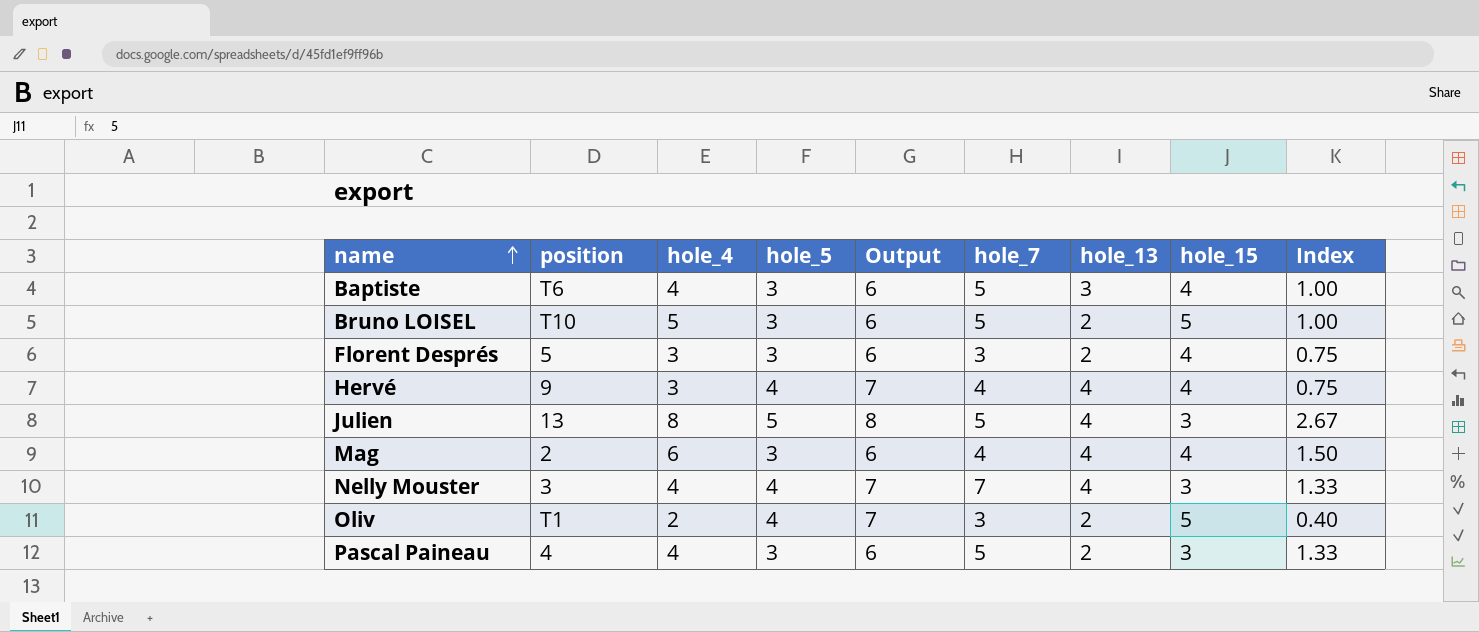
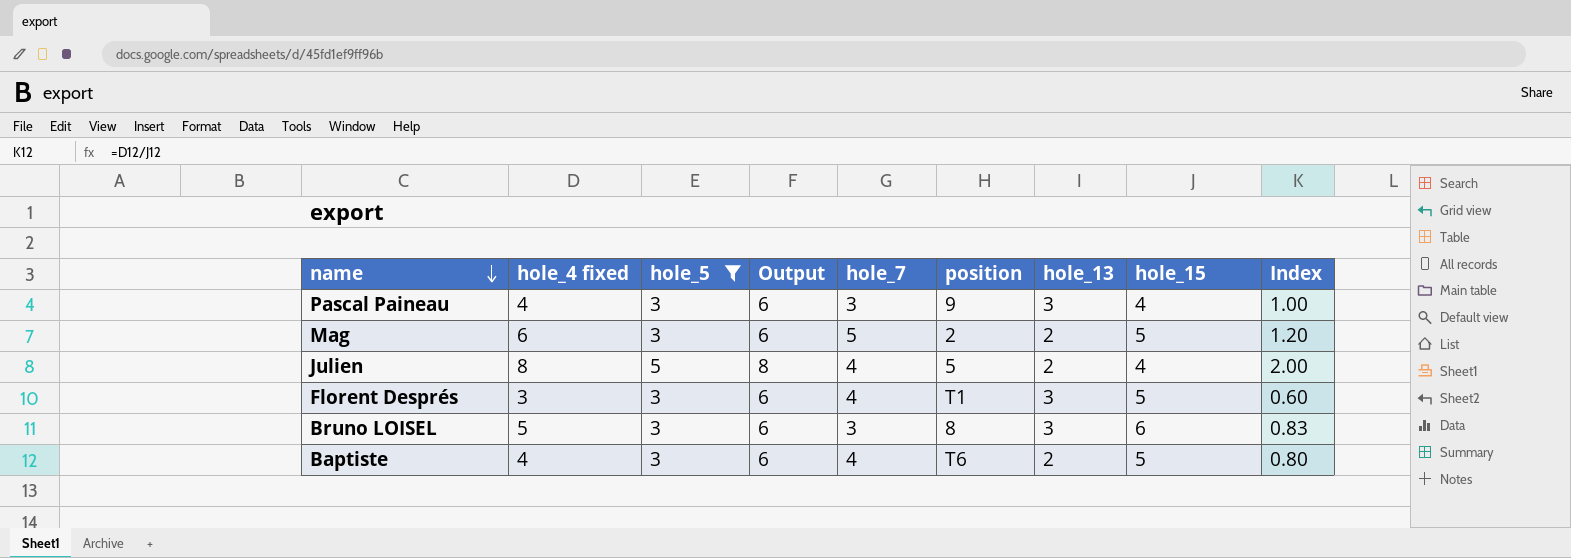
filter: none -> hole_5 != 4
row order: name ascending -> name descending
column name: hole_4 -> hole_4 fixed
column position | position: 2 -> 6
Pascal Paineau | hole_7: 5 -> 3
Pascal Paineau | position: 4 -> 9
Pascal Paineau | hole_13: 2 -> 3
Pascal Paineau | hole_15: 3 -> 4
Pascal Paineau | Index: 1.33 -> 1.00
Mag | hole_7: 4 -> 5
Mag | hole_13: 4 -> 2
Mag | hole_15: 4 -> 5
Mag | Index: 1.50 -> 1.20
Julien | hole_7: 5 -> 4
Julien | position: 13 -> 5
Julien | hole_13: 4 -> 2
Julien | hole_15: 3 -> 4
Julien | Index: 2.67 -> 2.00
Florent Després | hole_7: 3 -> 4
Florent Després | position: 5 -> T1
Florent Després | hole_13: 2 -> 3
Florent Després | hole_15: 4 -> 5
Florent Després | Index: 0.75 -> 0.60
Bruno LOISEL | hole_7: 5 -> 3
Bruno LOISEL | position: T10 -> 8
Bruno LOISEL | hole_13: 2 -> 3
Bruno LOISEL | hole_15: 5 -> 6
Bruno LOISEL | Index: 1.00 -> 0.83
Baptiste | hole_7: 5 -> 4
Baptiste | hole_13: 3 -> 2
Baptiste | hole_15: 4 -> 5
Baptiste | Index: 1.00 -> 0.80

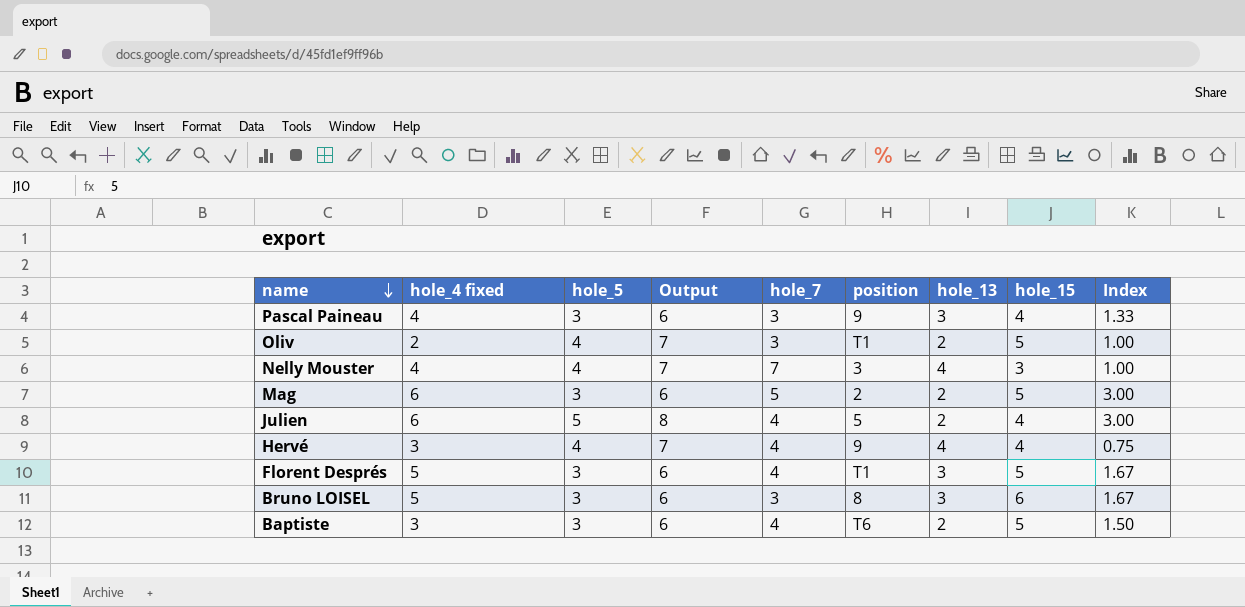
filter: hole_5 != 4 -> none
column Index | formula: [hole_4 fixed] / [hole_15] -> [hole_4 fixed] / [hole_13]
Julien | hole_4 fixed: 8 -> 6
Florent Després | hole_4 fixed: 3 -> 5
Baptiste | hole_4 fixed: 4 -> 3

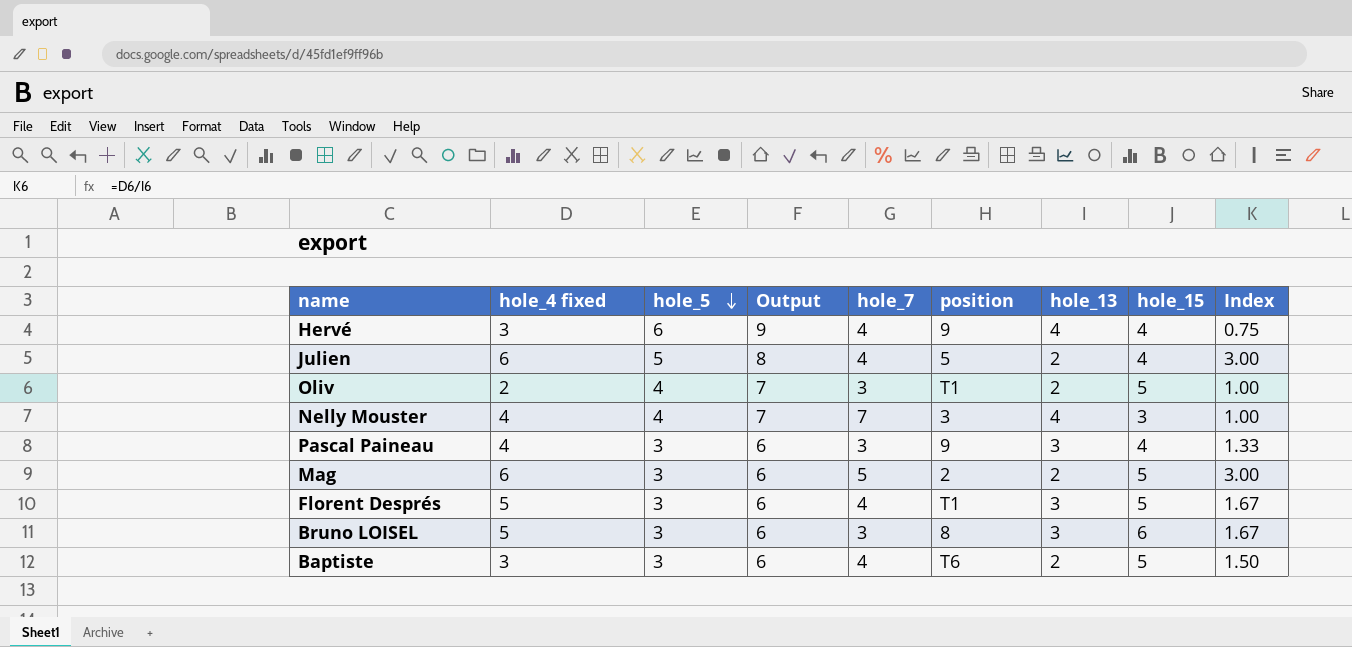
row order: name descending -> hole_5 descending
Hervé | hole_5: 4 -> 6
Hervé | Output: 7 -> 9

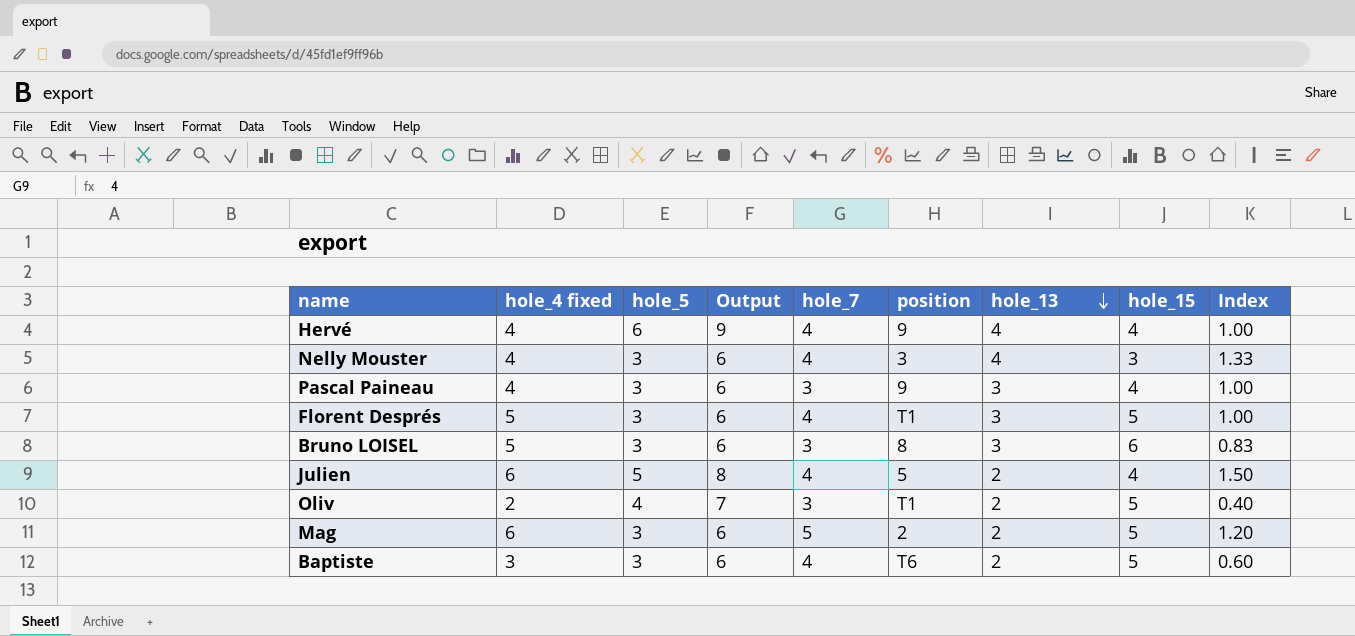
row order: hole_5 descending -> hole_13 descending
column Index | formula: [hole_4 fixed] / [hole_13] -> [hole_4 fixed] / [hole_15]
Hervé | hole_4 fixed: 3 -> 4
Nelly Mouster | hole_5: 4 -> 3
Nelly Mouster | Output: 7 -> 6
Nelly Mouster | hole_7: 7 -> 4

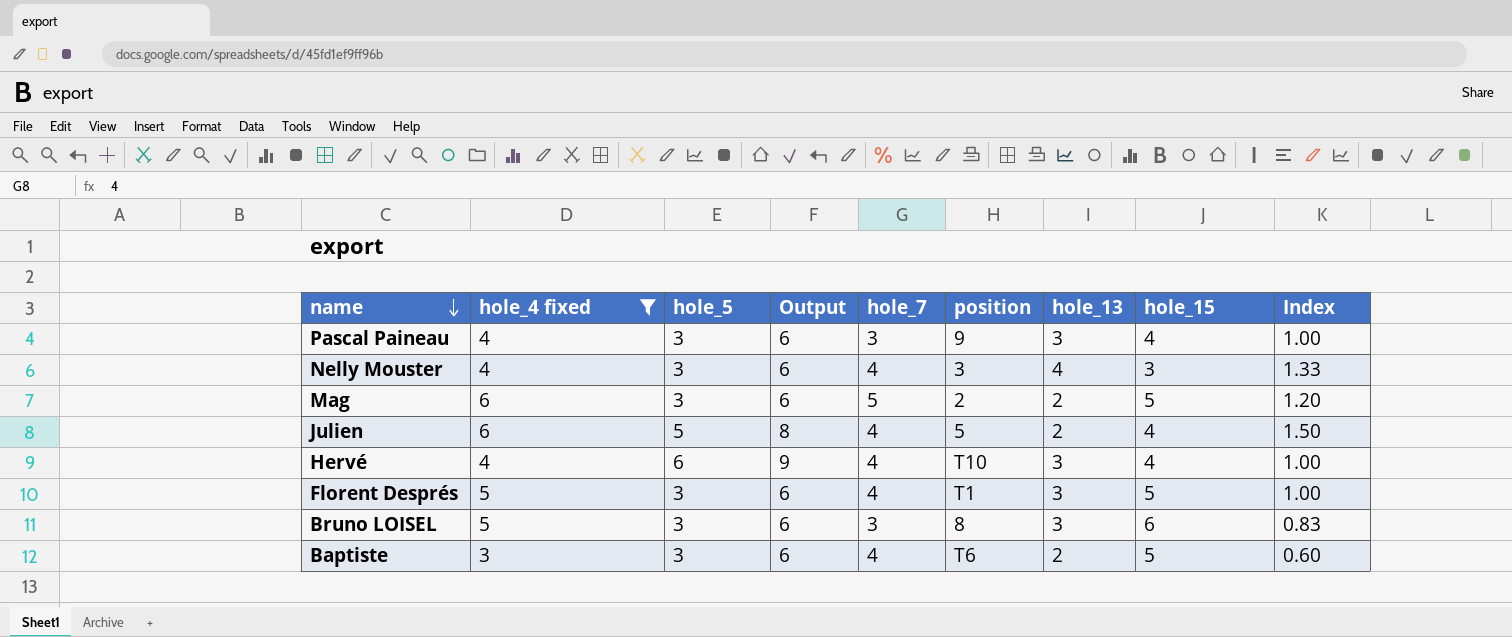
filter: none -> hole_4 fixed != 2
row order: hole_13 descending -> name descending
Hervé | position: 9 -> T10
Hervé | hole_13: 4 -> 3

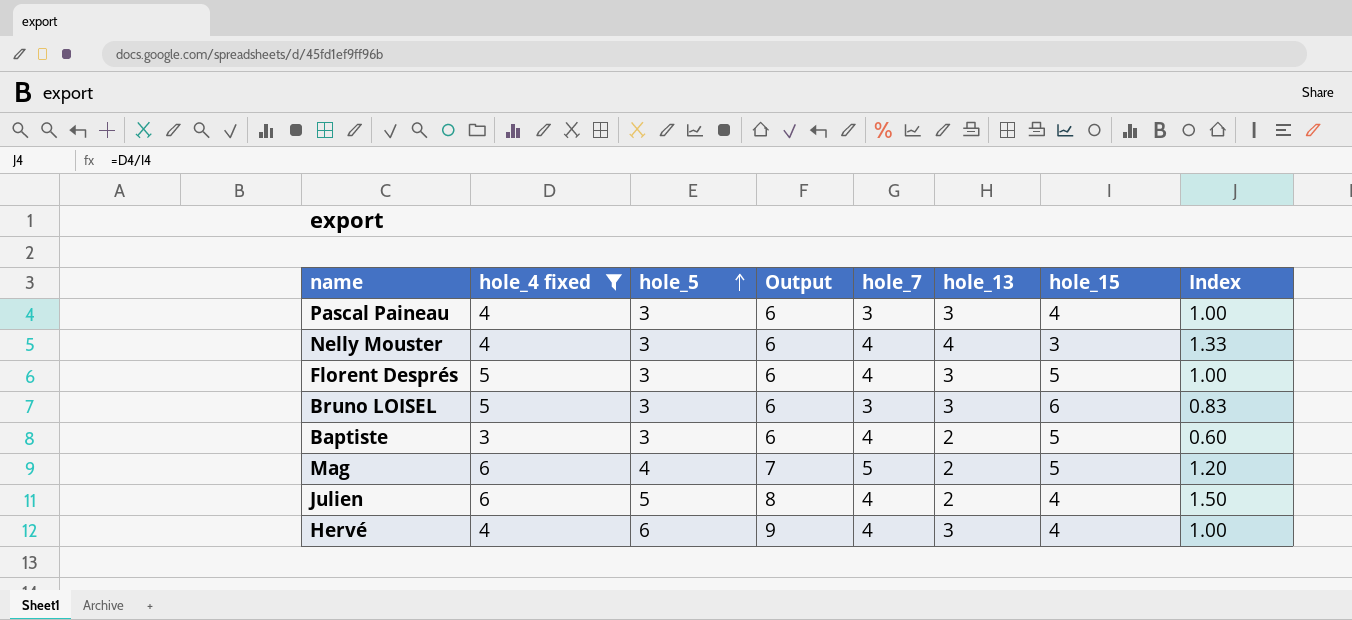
row order: name descending -> hole_5 ascending
column position | position: 6 -> none
Mag | hole_5: 3 -> 4
Mag | Output: 6 -> 7

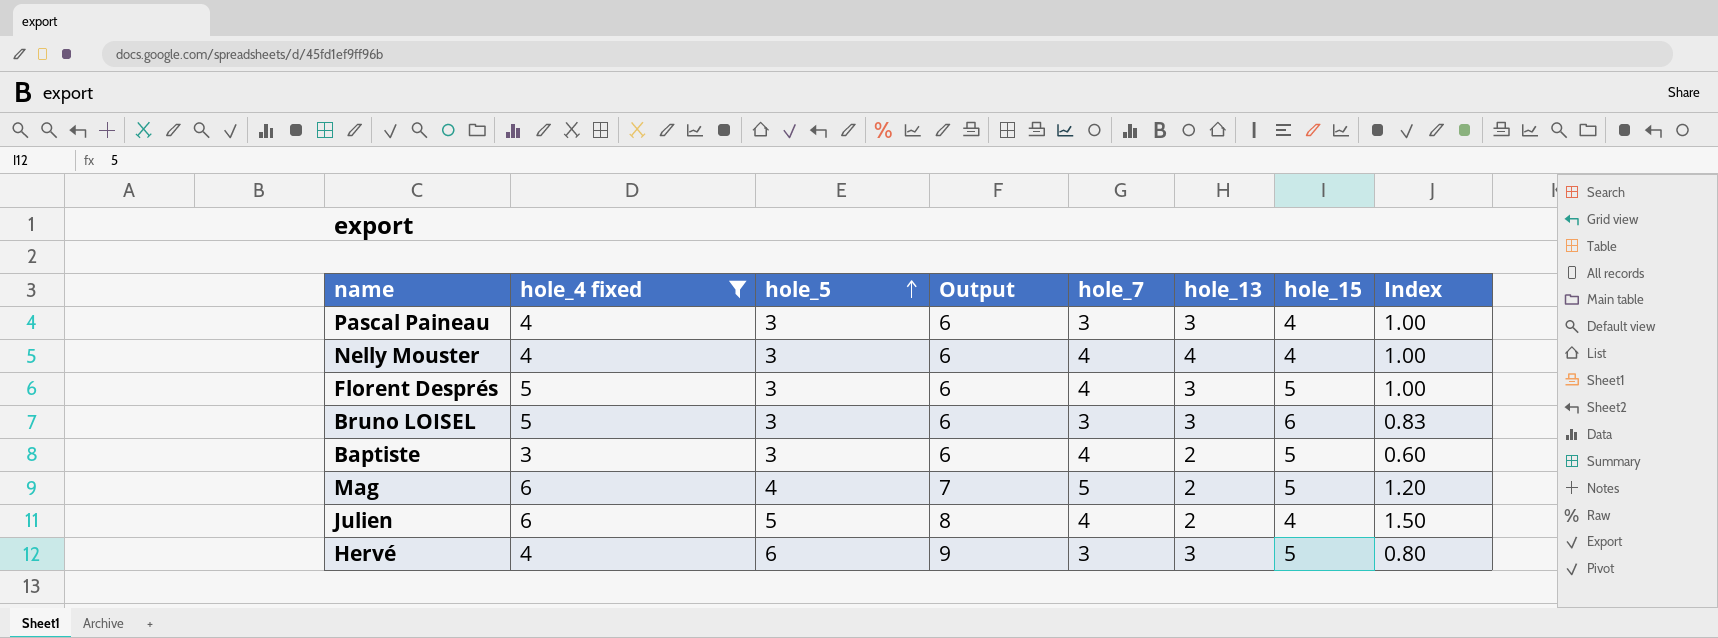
Nelly Mouster | hole_15: 3 -> 4
Nelly Mouster | Index: 1.33 -> 1.00
Hervé | hole_7: 4 -> 3
Hervé | hole_15: 4 -> 5
Hervé | Index: 1.00 -> 0.80

